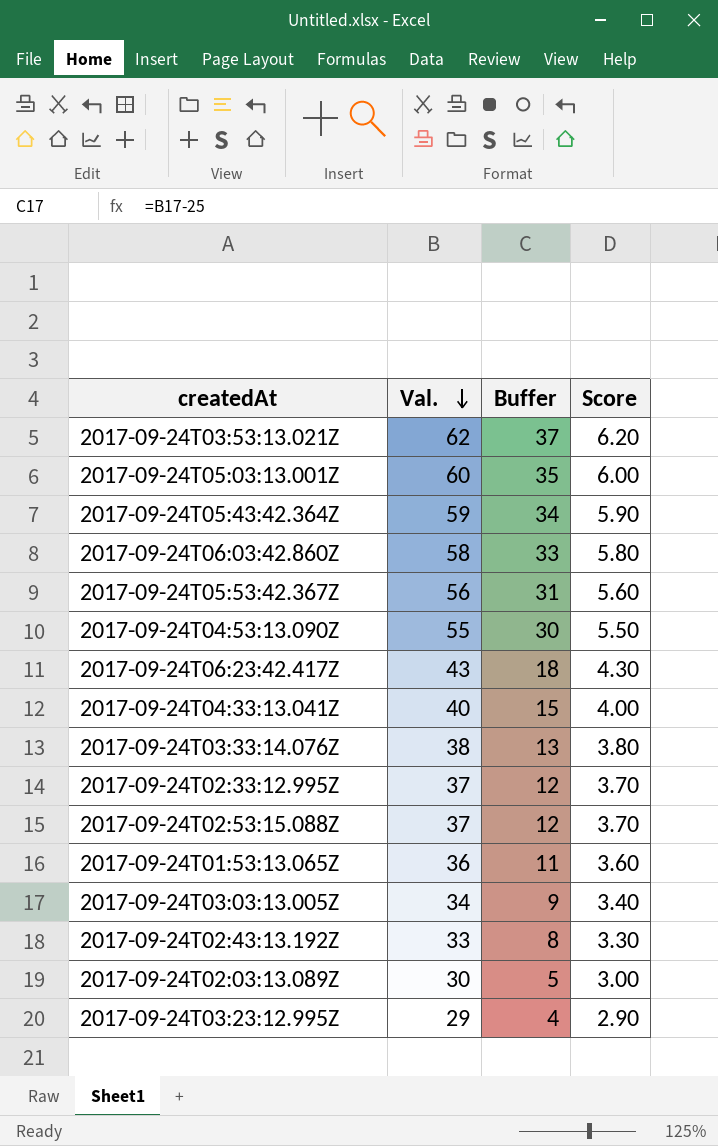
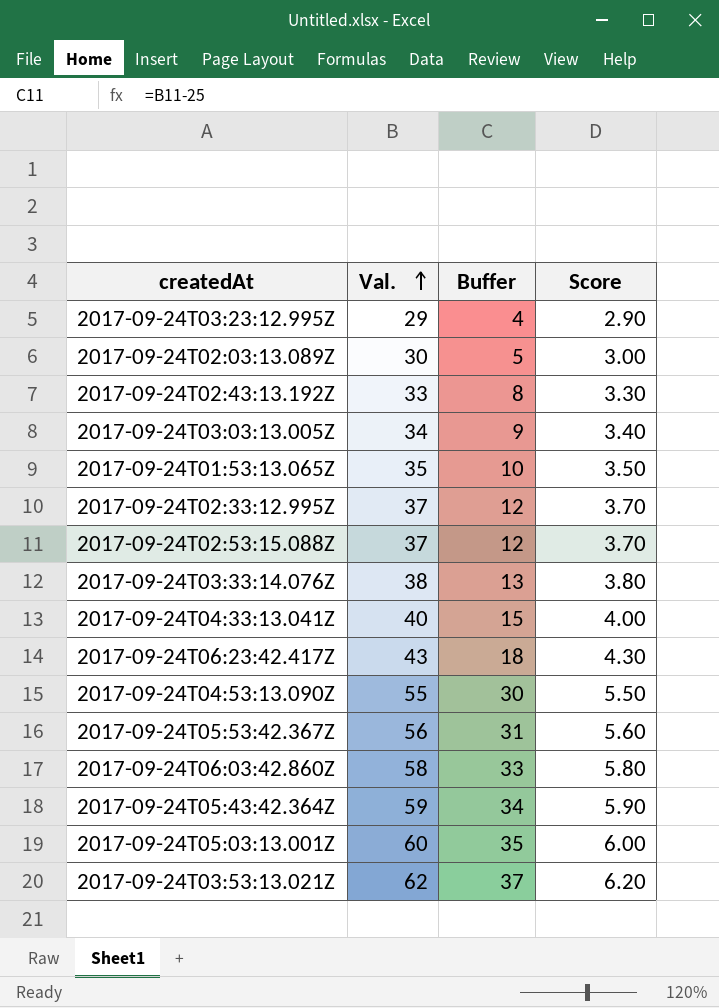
row order: Val. descending -> Val. ascending
2017-09-24T01:53:13.065Z | Val.: 36 -> 35
2017-09-24T01:53:13.065Z | Buffer: 11 -> 10
2017-09-24T01:53:13.065Z | Score: 3.60 -> 3.50

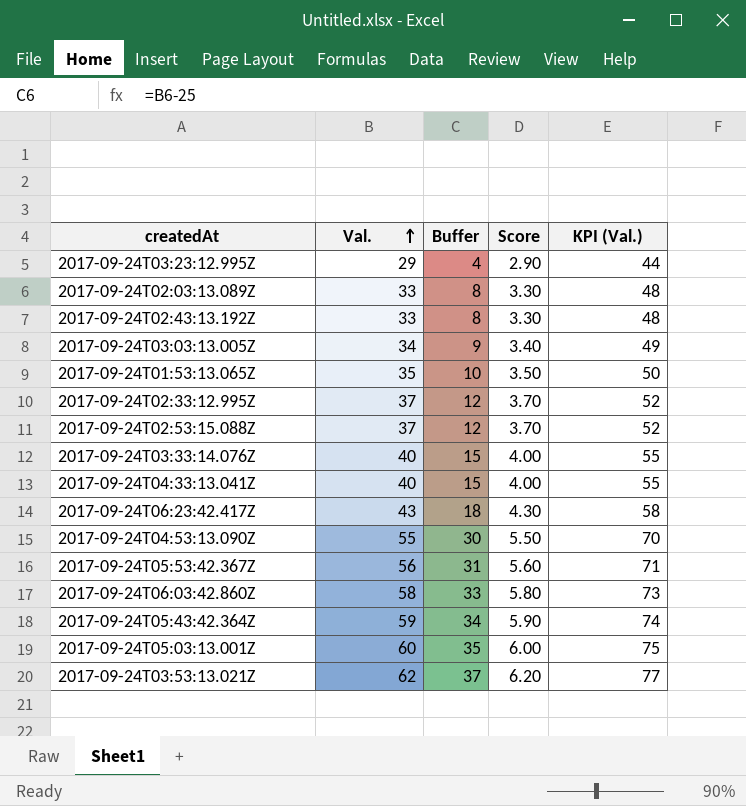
column KPI (Val.) | formula: none -> [Val.] + 15
2017-09-24T02:03:13.089Z | Val.: 30 -> 33
2017-09-24T02:03:13.089Z | Buffer: 5 -> 8
2017-09-24T02:03:13.089Z | Score: 3.00 -> 3.30
2017-09-24T03:33:14.076Z | Val.: 38 -> 40
2017-09-24T03:33:14.076Z | Buffer: 13 -> 15
2017-09-24T03:33:14.076Z | Score: 3.80 -> 4.00

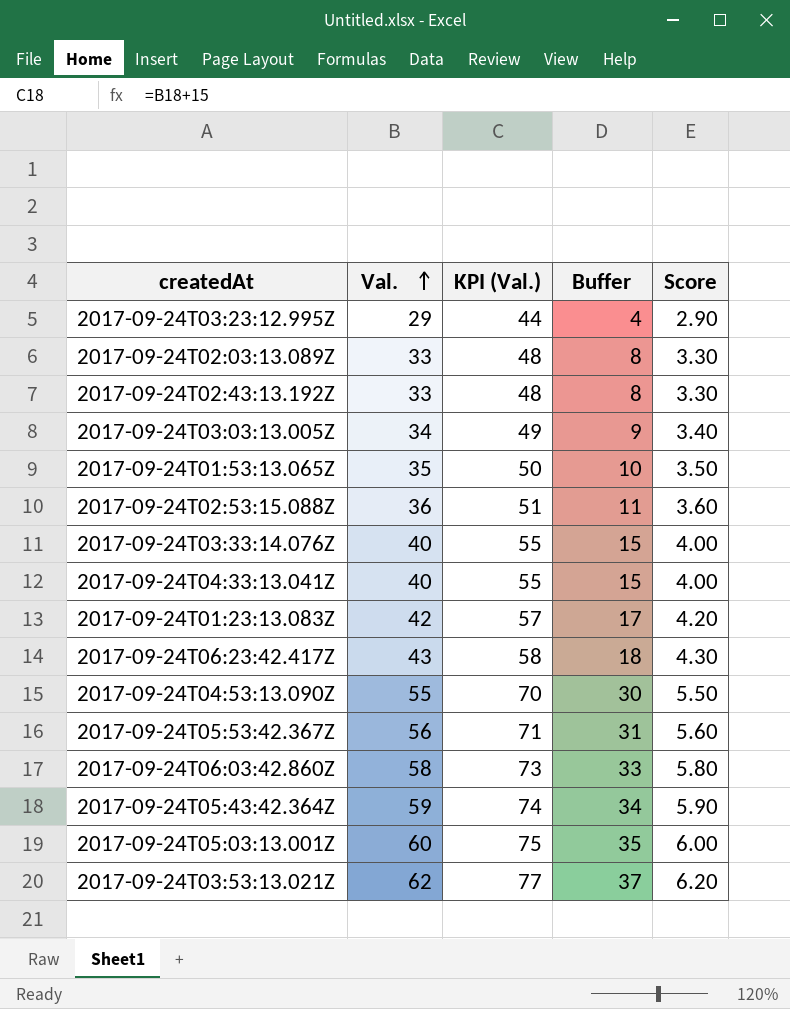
column KPI (Val.) | position: 5 -> 3
row 2017-09-24T02:33:12.995Z: 37 | 12 | 3.70 | 52 -> none
2017-09-24T02:53:15.088Z | Val.: 37 -> 36
2017-09-24T02:53:15.088Z | KPI (Val.): 52 -> 51
2017-09-24T02:53:15.088Z | Buffer: 12 -> 11
2017-09-24T02:53:15.088Z | Score: 3.70 -> 3.60
row 2017-09-24T01:23:13.083Z: none -> 42 | 57 | 17 | 4.20

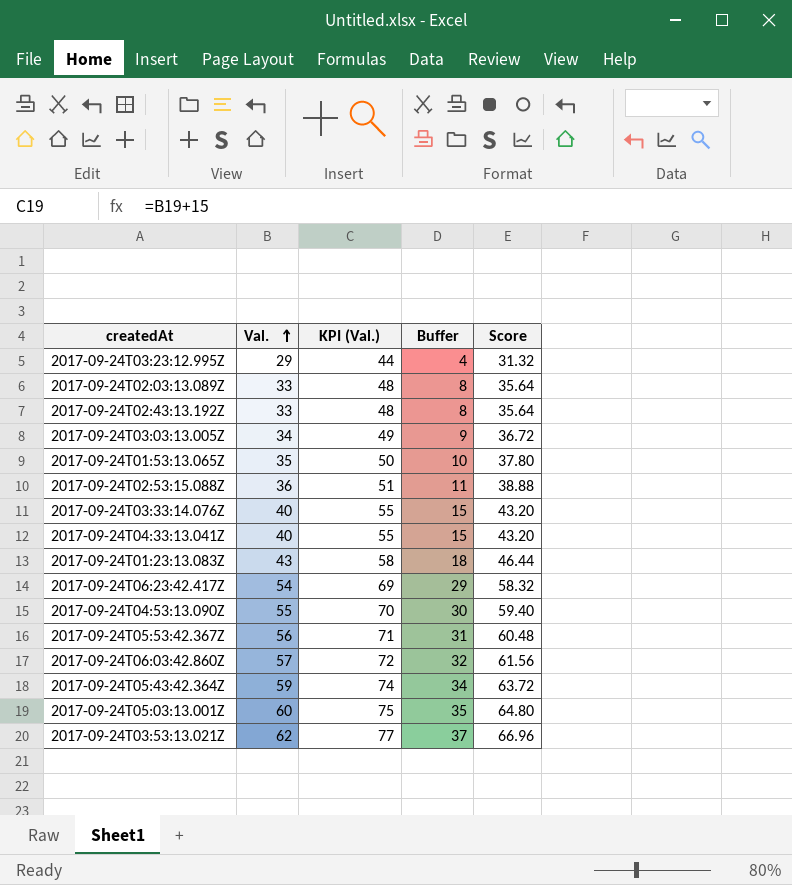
column Score | formula: [Val.] * 0.1 -> [Val.] * 1.08
2017-09-24T01:23:13.083Z | Val.: 42 -> 43
2017-09-24T01:23:13.083Z | KPI (Val.): 57 -> 58
2017-09-24T01:23:13.083Z | Buffer: 17 -> 18
2017-09-24T06:23:42.417Z | Val.: 43 -> 54
2017-09-24T06:23:42.417Z | KPI (Val.): 58 -> 69
2017-09-24T06:23:42.417Z | Buffer: 18 -> 29
2017-09-24T06:03:42.860Z | Val.: 58 -> 57
2017-09-24T06:03:42.860Z | KPI (Val.): 73 -> 72
2017-09-24T06:03:42.860Z | Buffer: 33 -> 32

